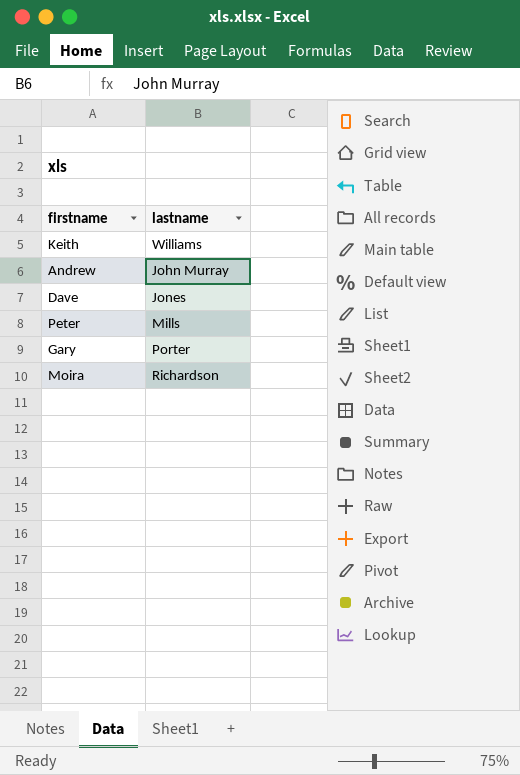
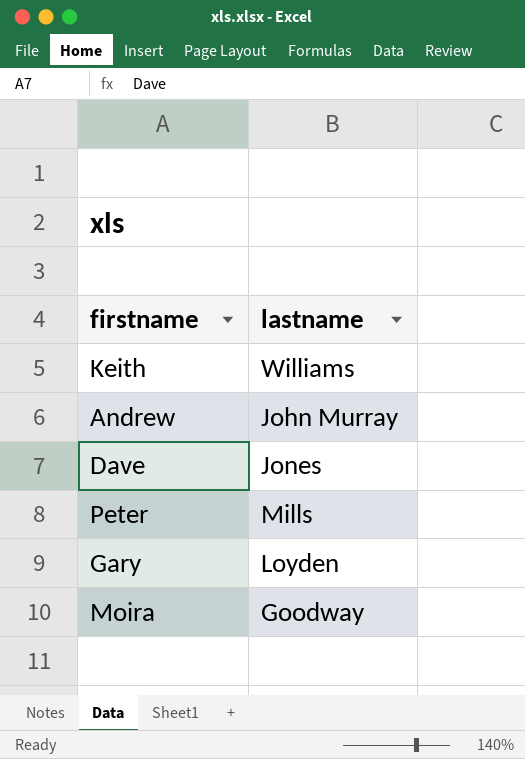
Gary | lastname: Porter -> Loyden
Moira | lastname: Richardson -> Goodway

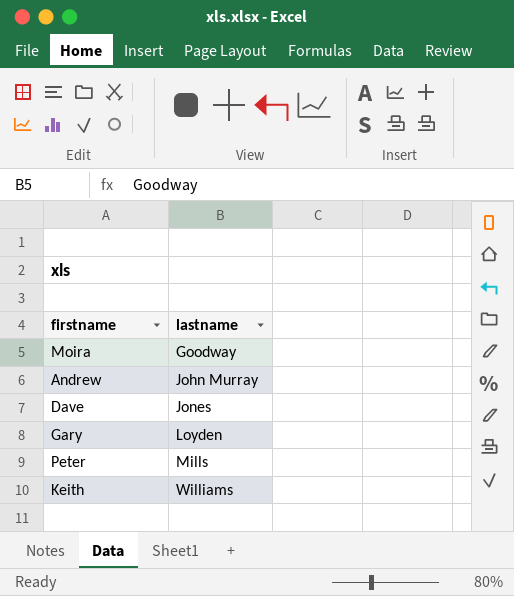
row order: none -> lastname ascending

